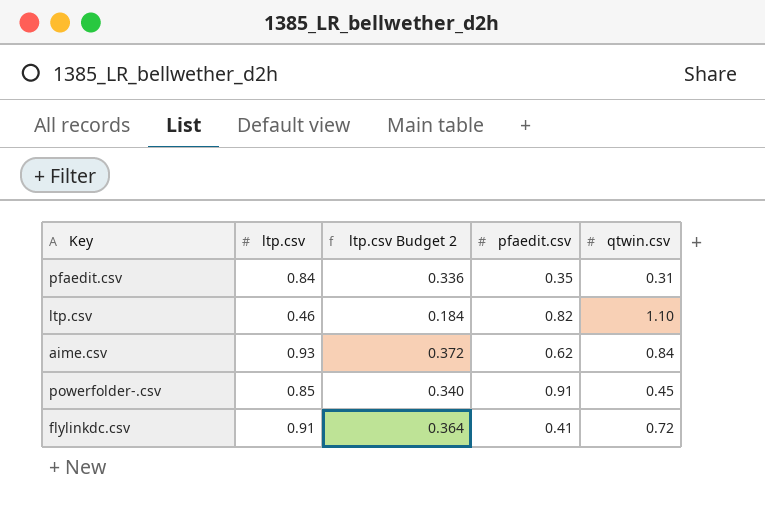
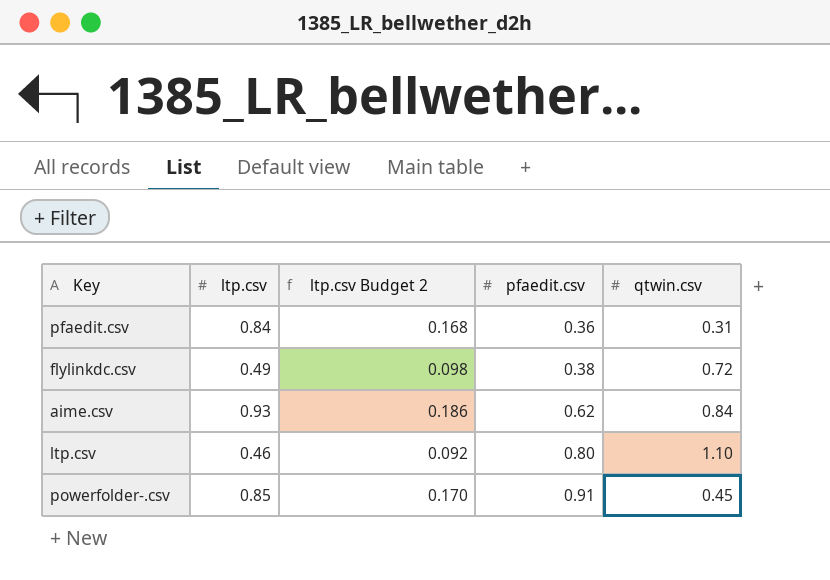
row order: none -> pfaedit.csv ascending
column ltp.csv Budget 2 | formula: [ltp.csv] * 0.4 -> [ltp.csv] * 0.2
pfaedit.csv | pfaedit.csv: 0.35 -> 0.36
flylinkdc.csv | ltp.csv: 0.91 -> 0.49
flylinkdc.csv | pfaedit.csv: 0.41 -> 0.38
ltp.csv | pfaedit.csv: 0.82 -> 0.80

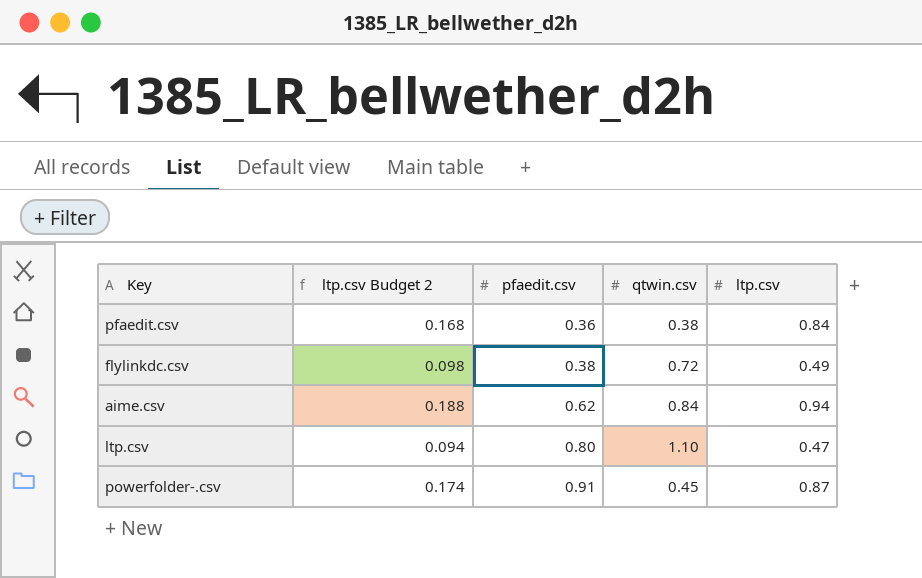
column ltp.csv | position: 2 -> 5
pfaedit.csv | qtwin.csv: 0.31 -> 0.38
aime.csv | ltp.csv Budget 2: 0.186 -> 0.188
aime.csv | ltp.csv: 0.93 -> 0.94
ltp.csv | ltp.csv Budget 2: 0.092 -> 0.094
ltp.csv | ltp.csv: 0.46 -> 0.47
powerfolder-.csv | ltp.csv Budget 2: 0.170 -> 0.174
powerfolder-.csv | ltp.csv: 0.85 -> 0.87

